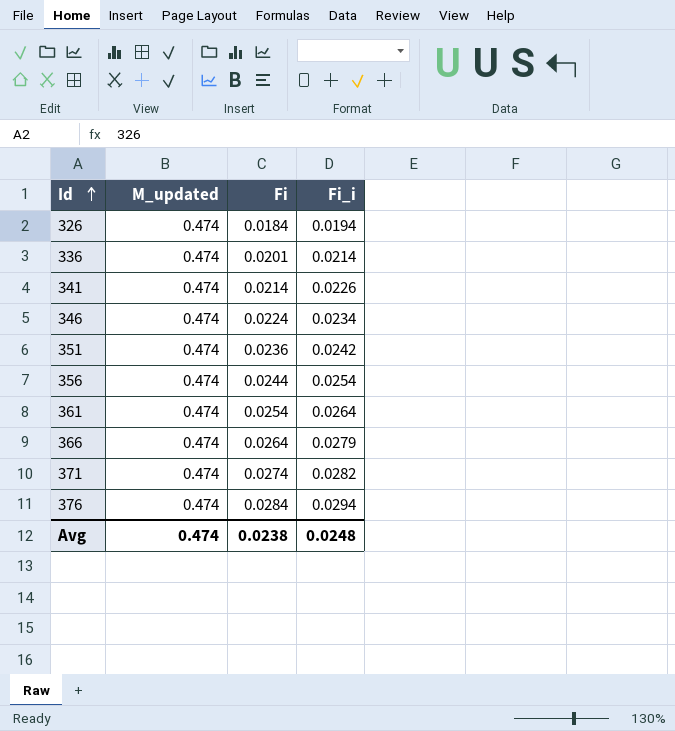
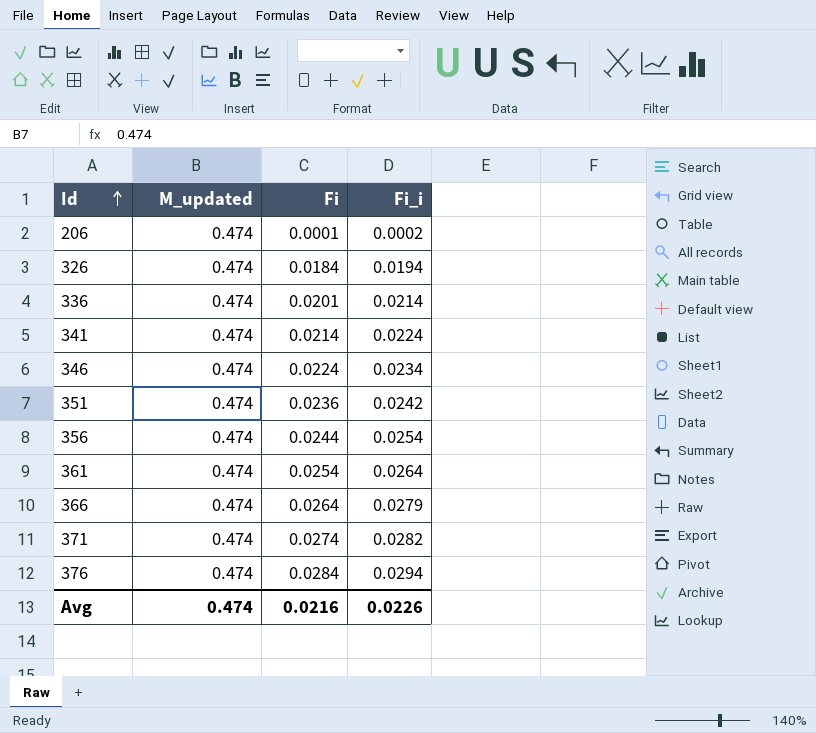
row 206: none -> 0.474 | 0.0001 | 0.0002
341 | Fi_i: 0.0226 -> 0.0224
Avg | Fi: 0.0238 -> 0.0216
Avg | Fi_i: 0.0248 -> 0.0226

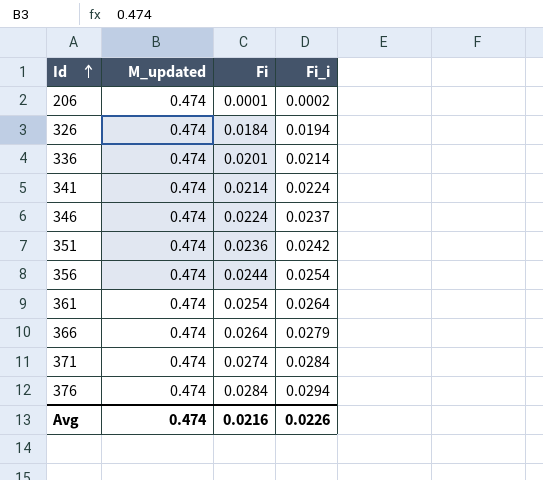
346 | Fi_i: 0.0234 -> 0.0237
371 | Fi_i: 0.0282 -> 0.0284

